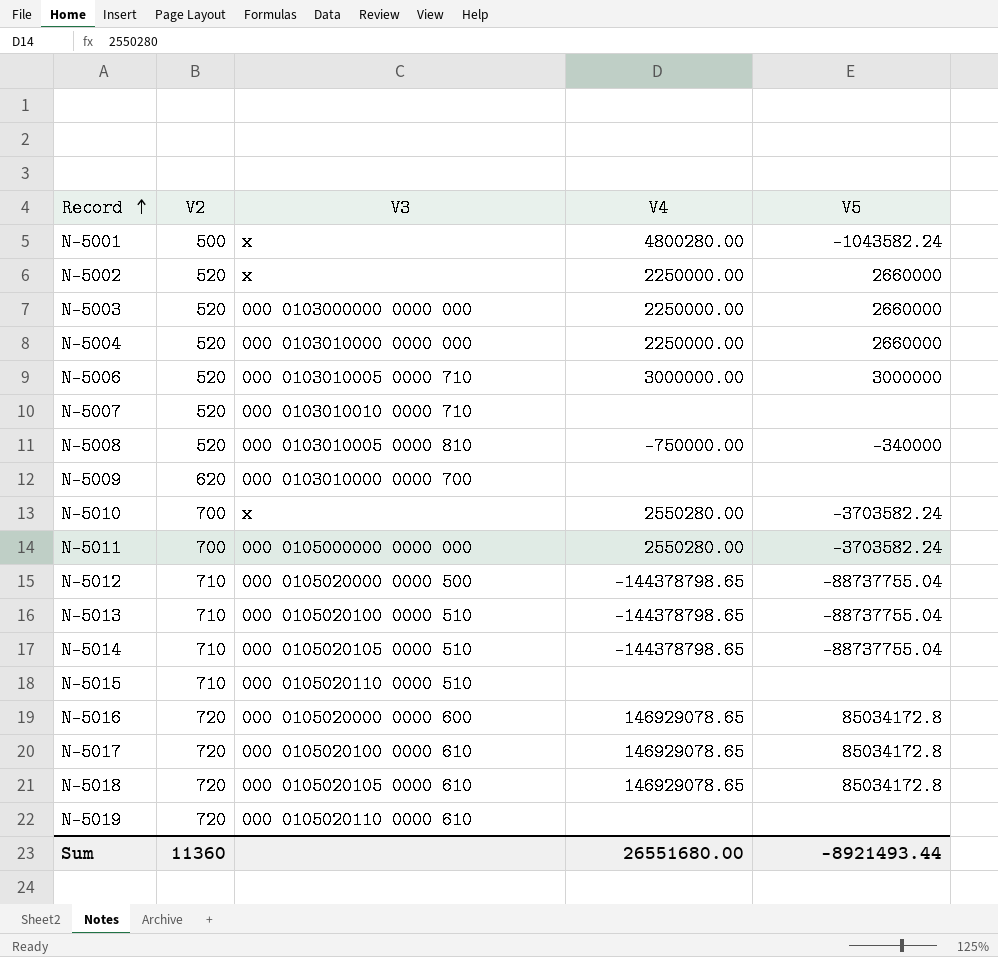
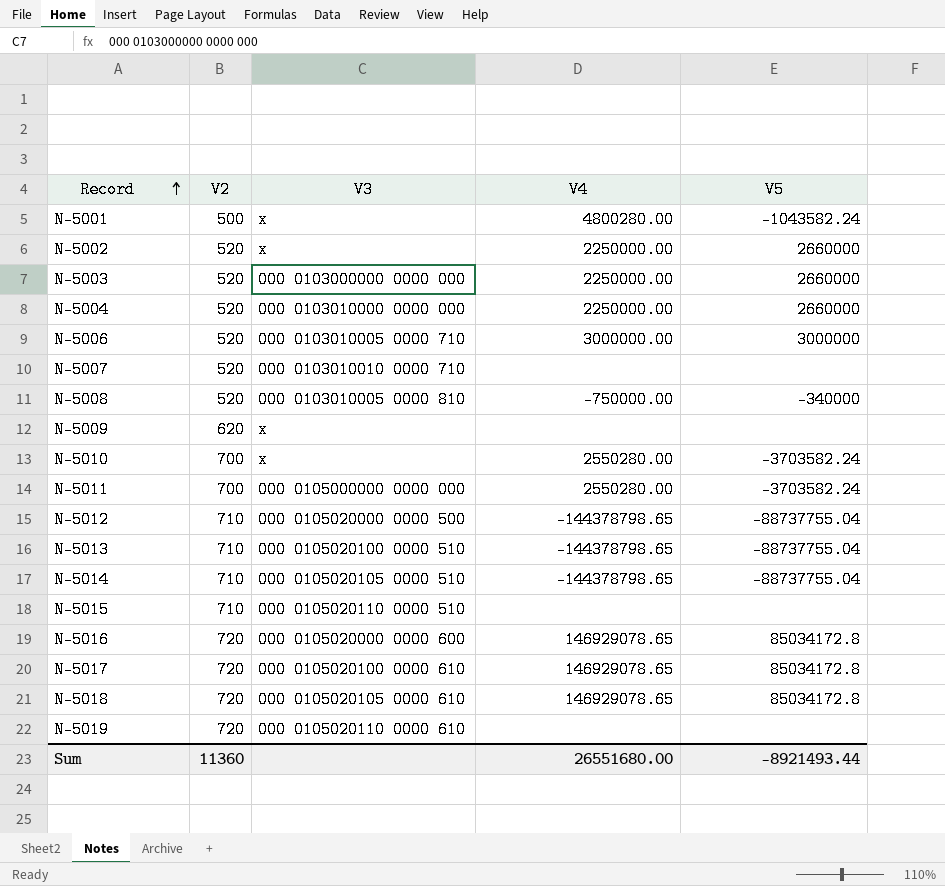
N-5009 | V3: 000 0103010000 0000 700 -> х

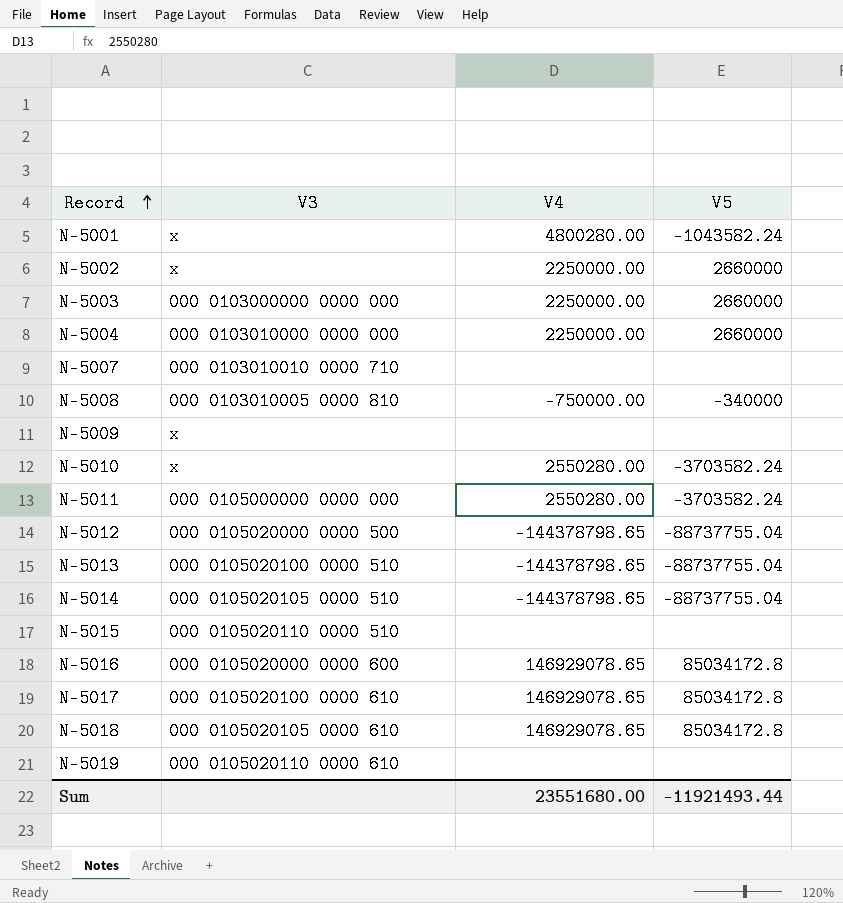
column V2 | position: 2 -> none
row N-5006: 520 | 000 0103010005 0000 710 | 3000000.00 | 3000000 -> none
Sum | V4: 26551680.00 -> 23551680.00
Sum | V5: -8921493.44 -> -11921493.44

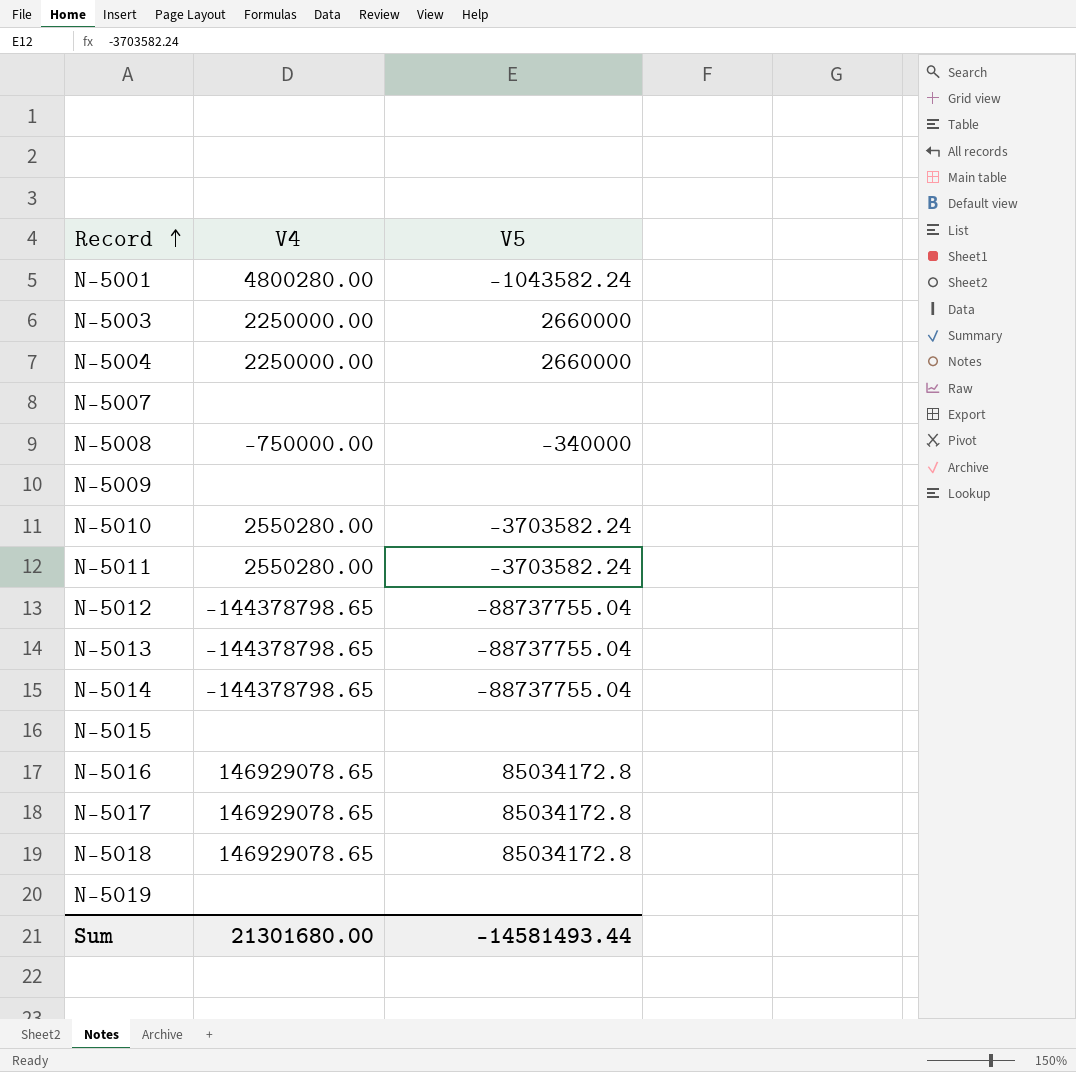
column V3 | position: 2 -> none
row N-5002: х | 2250000.00 | 2660000 -> none
Sum | V4: 23551680.00 -> 21301680.00
Sum | V5: -11921493.44 -> -14581493.44

